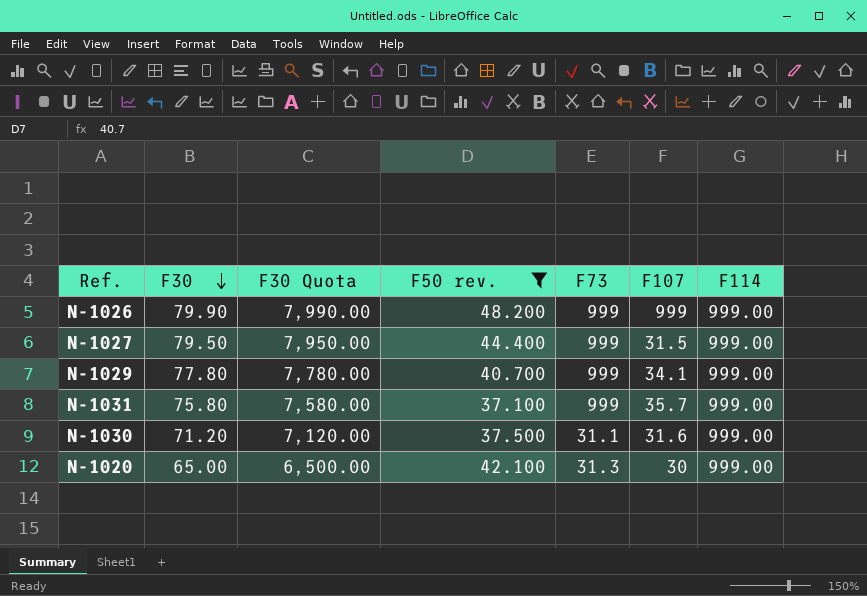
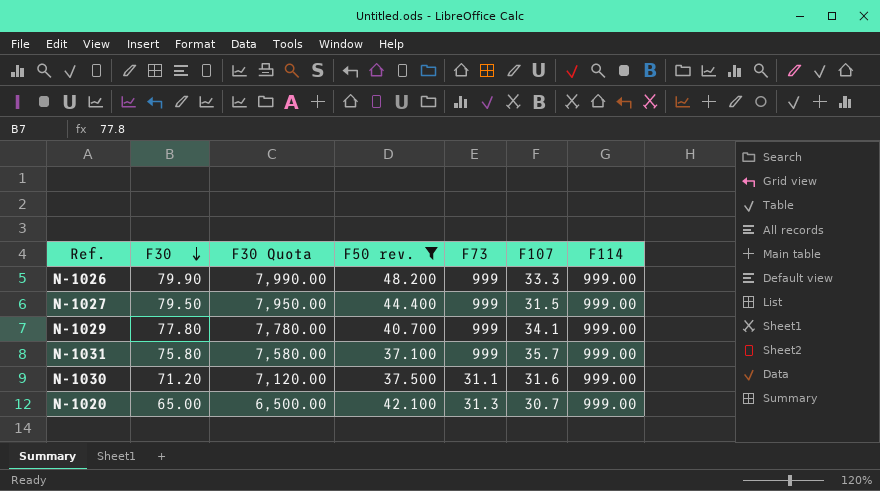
N-1026 | F107: 999 -> 33.3
N-1020 | F107: 30 -> 30.7

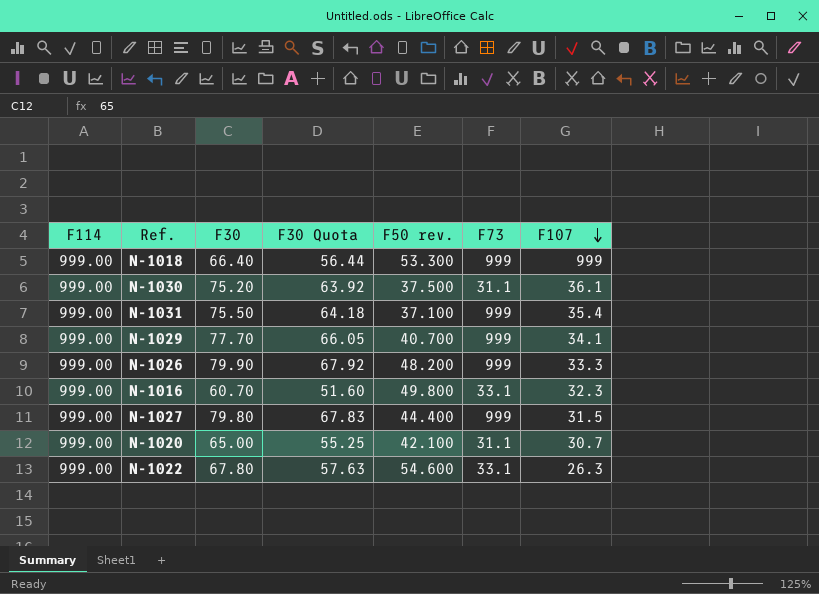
filter: F50 rev. <= 48.200 -> none
row order: F30 descending -> F107 descending
column F114 | position: 7 -> 1
column F30 Quota | formula: [F30] * 100 -> [F30] * 0.85
N-1030 | F30: 71.20 -> 75.20
N-1030 | F107: 31.6 -> 36.1
N-1031 | F30: 75.80 -> 75.50
N-1031 | F107: 35.7 -> 35.4
N-1029 | F30: 77.80 -> 77.70
N-1027 | F30: 79.50 -> 79.80
N-1020 | F73: 31.3 -> 31.1

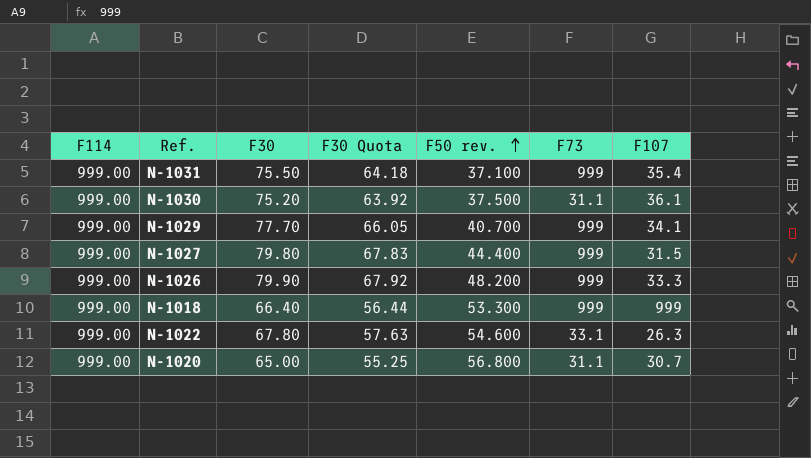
row order: F107 descending -> F50 rev. ascending
row N-1016: 999.00 | 60.70 | 51.60 | 49.800 | 33.1 | 32.3 -> none
N-1020 | F50 rev.: 42.100 -> 56.800

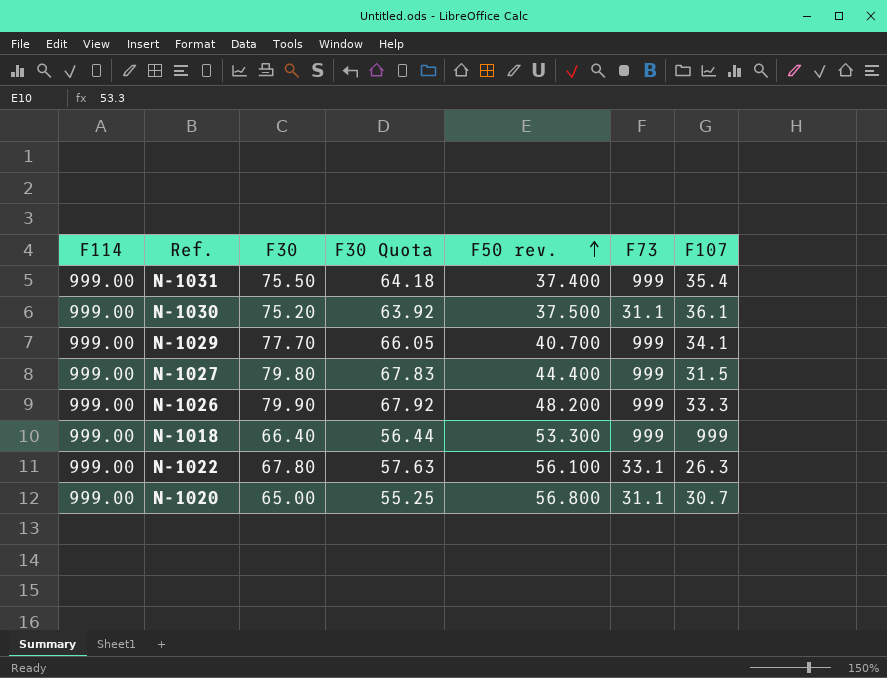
N-1031 | F50 rev.: 37.100 -> 37.400
N-1022 | F50 rev.: 54.600 -> 56.100

